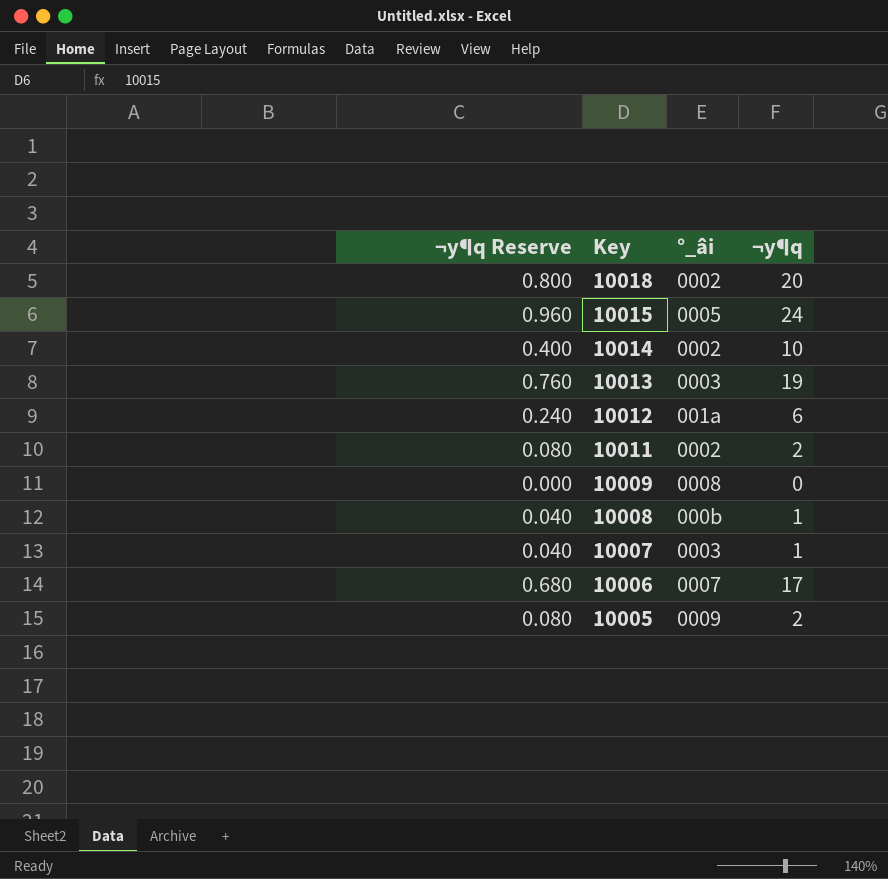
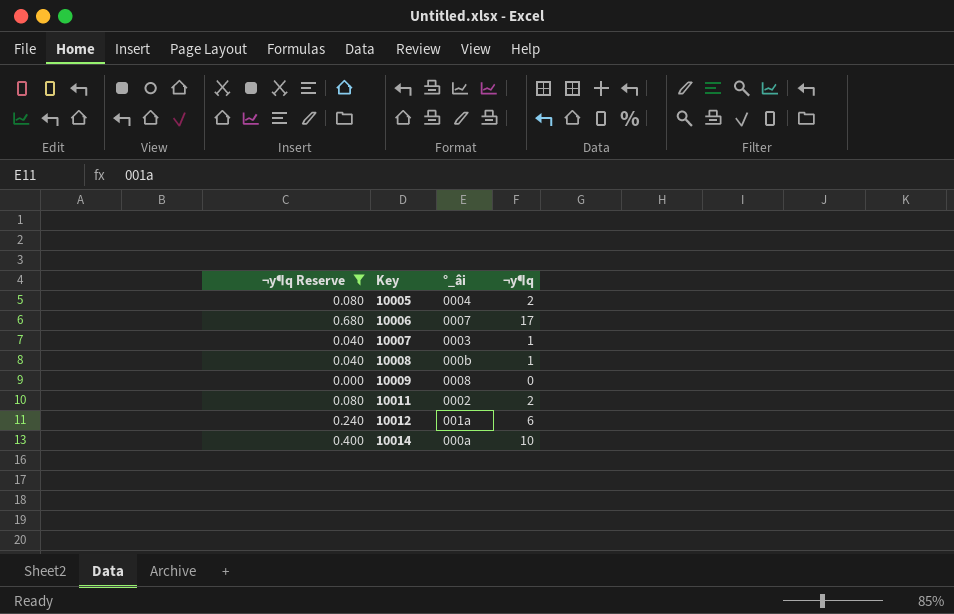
filter: none -> ¬y¶q Reserve <= 0.680
row order: Key descending -> Key ascending
10005 | °_âi: 0009 -> 0004
10014 | °_âi: 0002 -> 000a

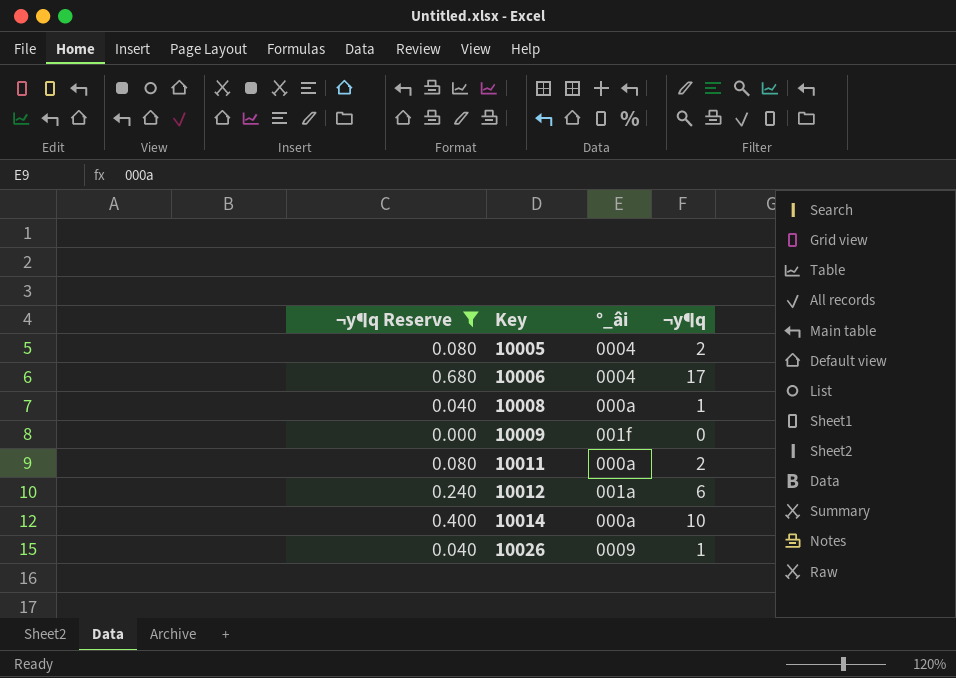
row 10007: 0.040 | 0003 | 1 -> none
10006 | °_âi: 0007 -> 0004
10008 | °_âi: 000b -> 000a
10009 | °_âi: 0008 -> 001f
10011 | °_âi: 0002 -> 000a
row 10026: none -> 0.040 | 0009 | 1

